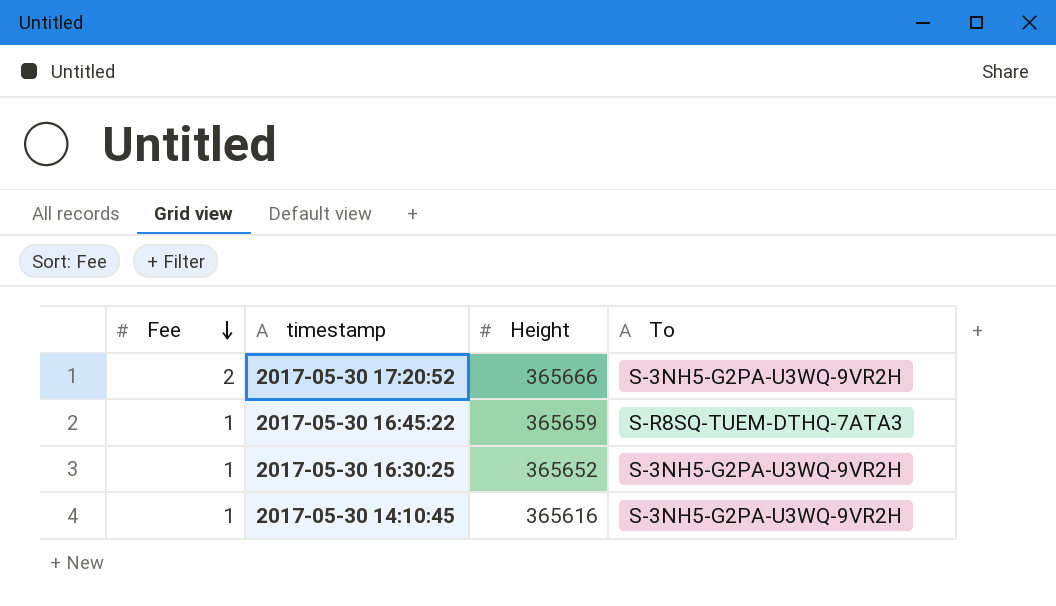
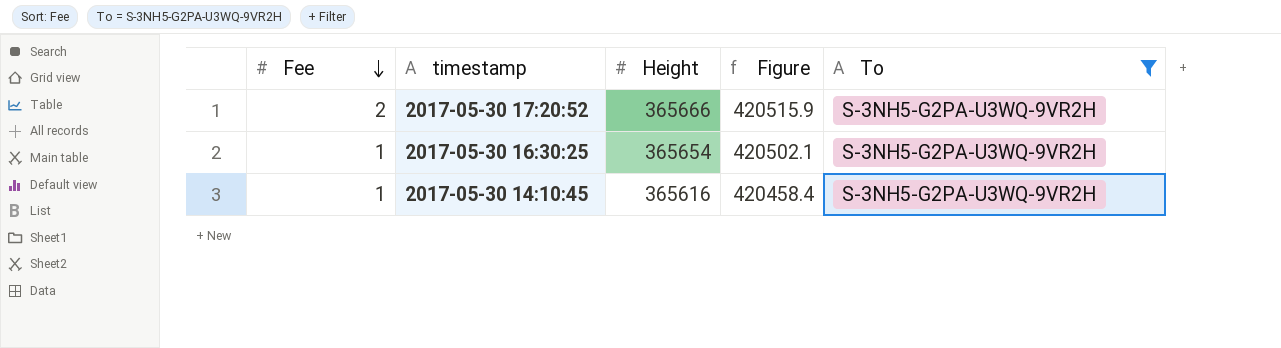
filter: none -> To = S-3NH5-G2PA-U3WQ-9VR2H
column Figure | formula: none -> [Height] * 1.15
2017-05-30 16:30:25 | Height: 365652 -> 365654

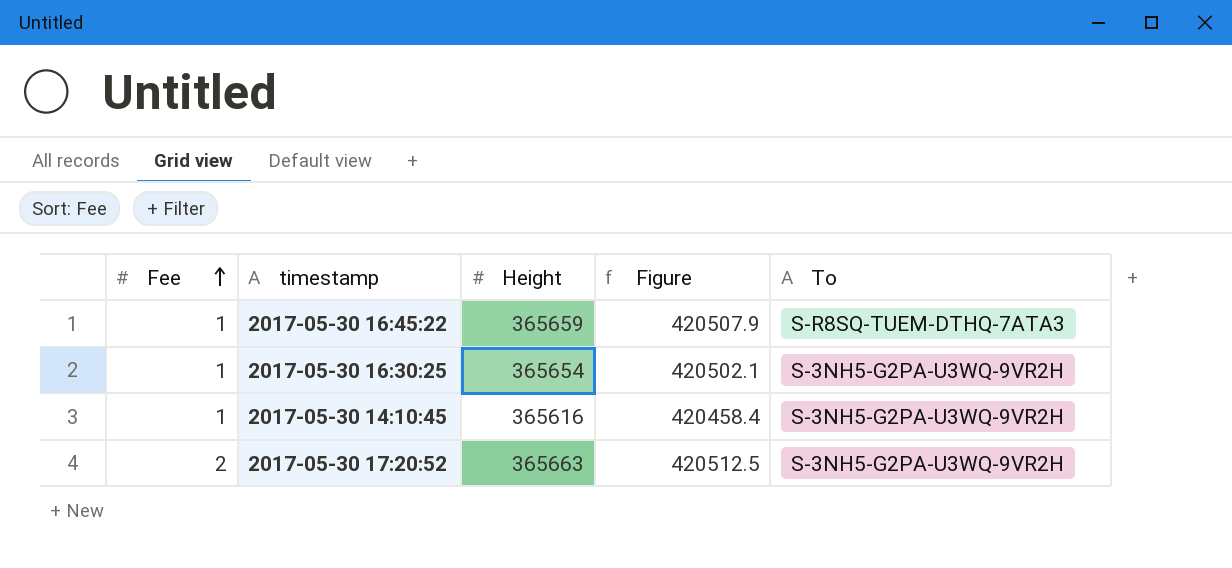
filter: To = S-3NH5-G2PA-U3WQ-9VR2H -> none
row order: Fee descending -> Fee ascending
2017-05-30 17:20:52 | Height: 365666 -> 365663
2017-05-30 17:20:52 | Figure: 420515.9 -> 420512.5

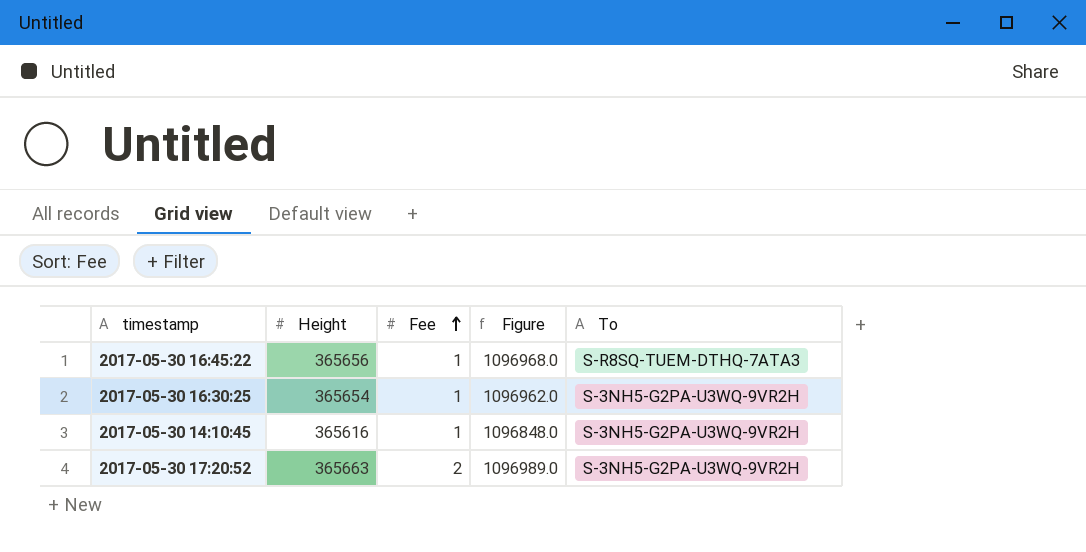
column Fee | position: 1 -> 3
column Figure | formula: [Height] * 1.15 -> [Height] * 3
2017-05-30 16:45:22 | Height: 365659 -> 365656

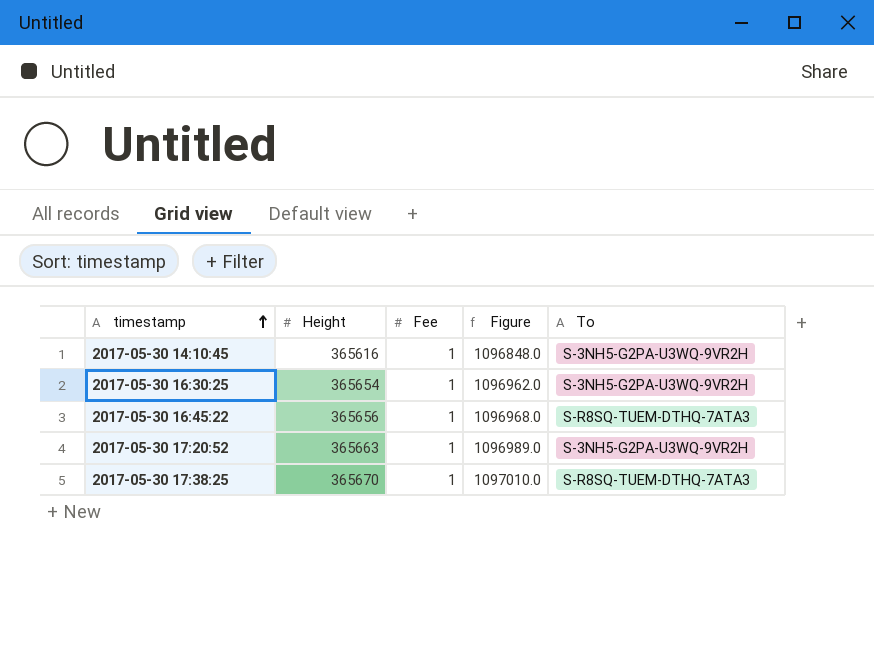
row order: Fee ascending -> timestamp ascending
2017-05-30 17:20:52 | Fee: 2 -> 1
row 2017-05-30 17:38:25: none -> 365670 | 1 | 1097010.0 | S-R8SQ-TUEM-DTHQ-7ATA3

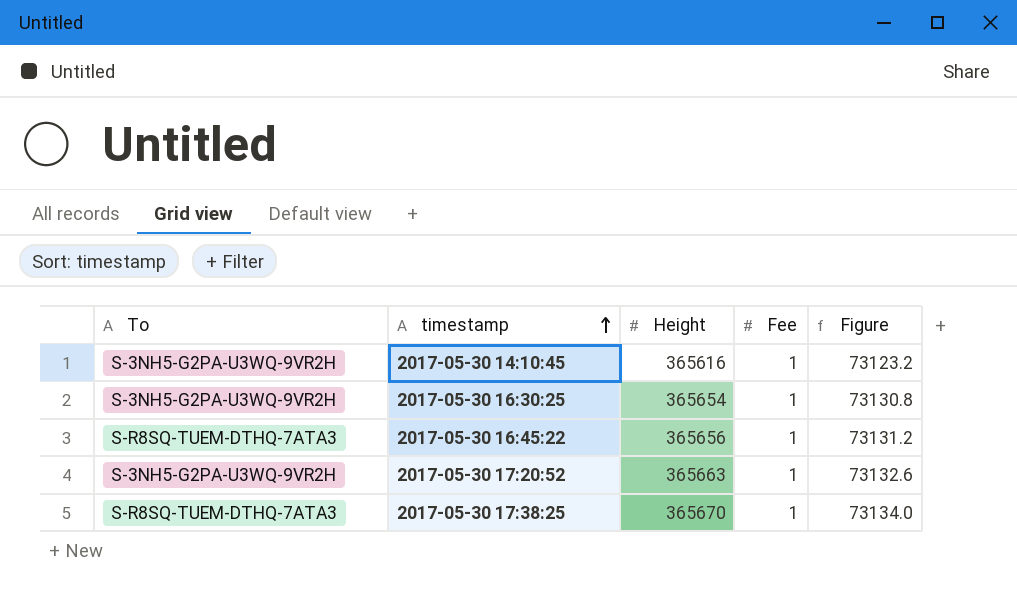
column To | position: 5 -> 1
column Figure | formula: [Height] * 3 -> [Height] * 0.2

